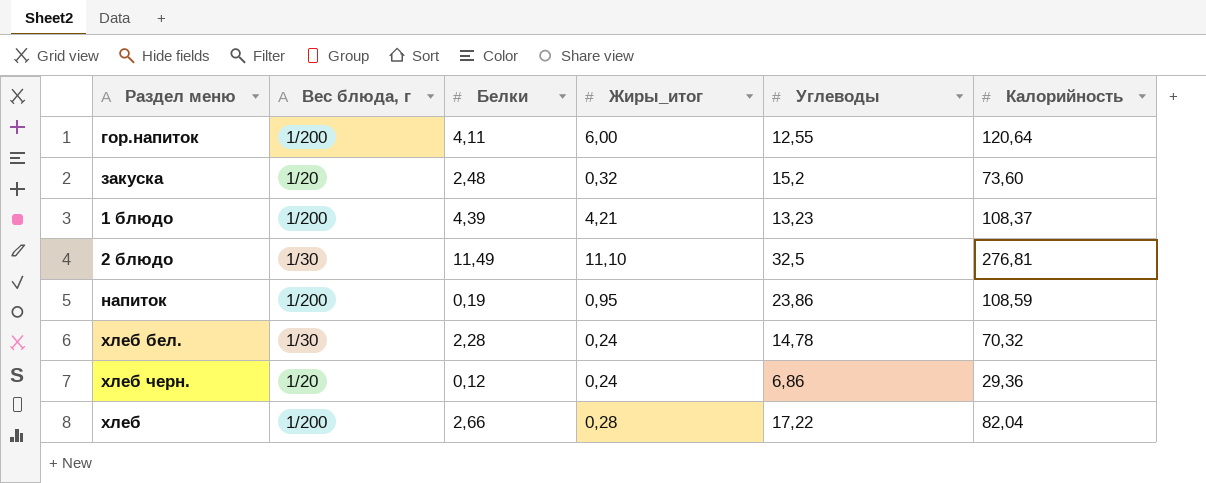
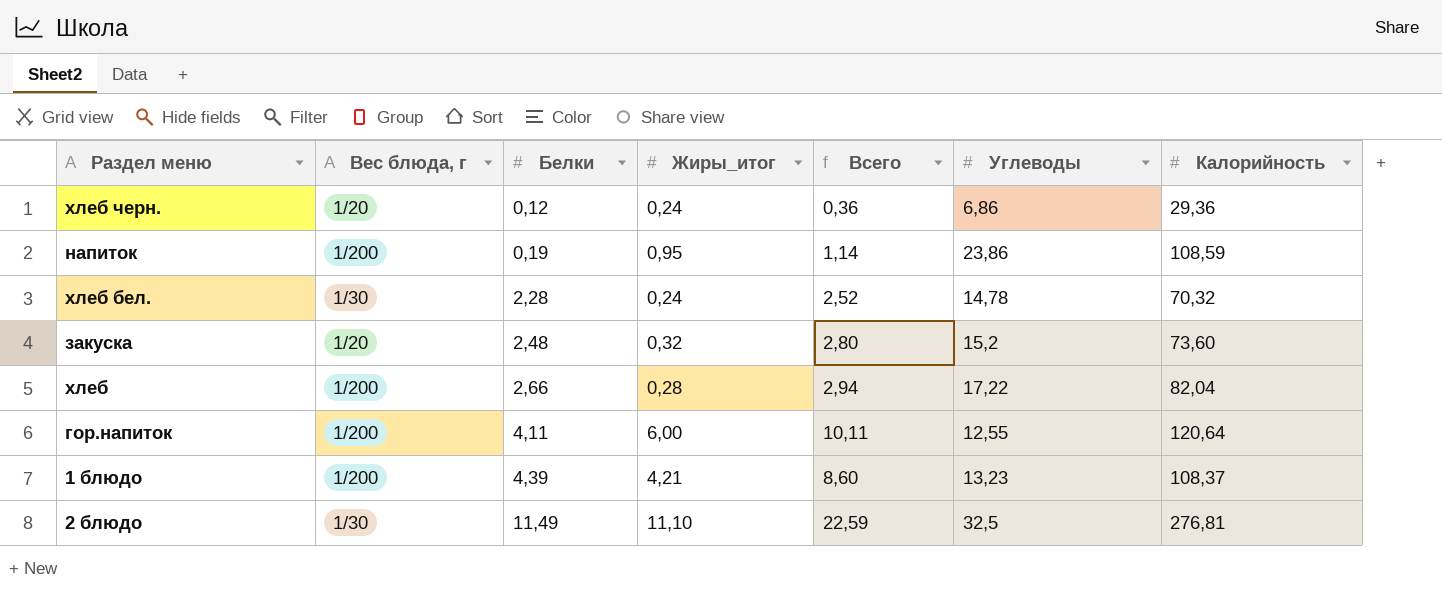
row order: none -> Белки ascending
column Всего | formula: none -> [Белки] + [Жиры_итог]

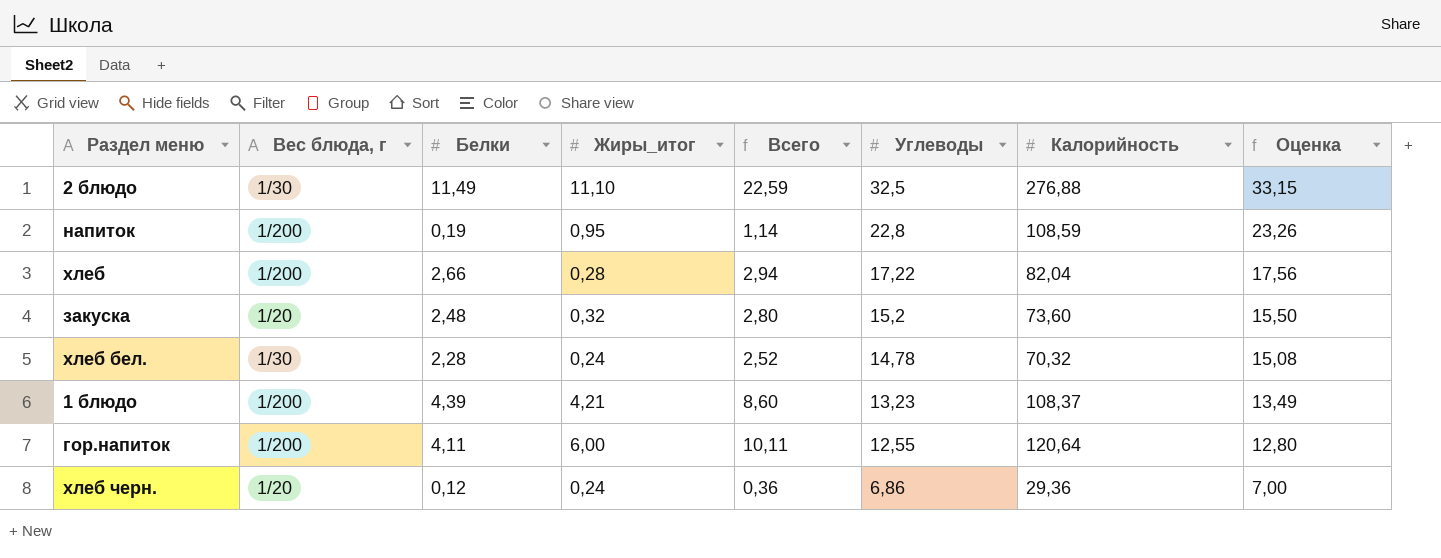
row order: Белки ascending -> Углеводы descending
column Оценка | formula: none -> [Углеводы] * 1,02
2 блюдо | Калорийность: 276,81 -> 276,88
напиток | Углеводы: 23,86 -> 22,8

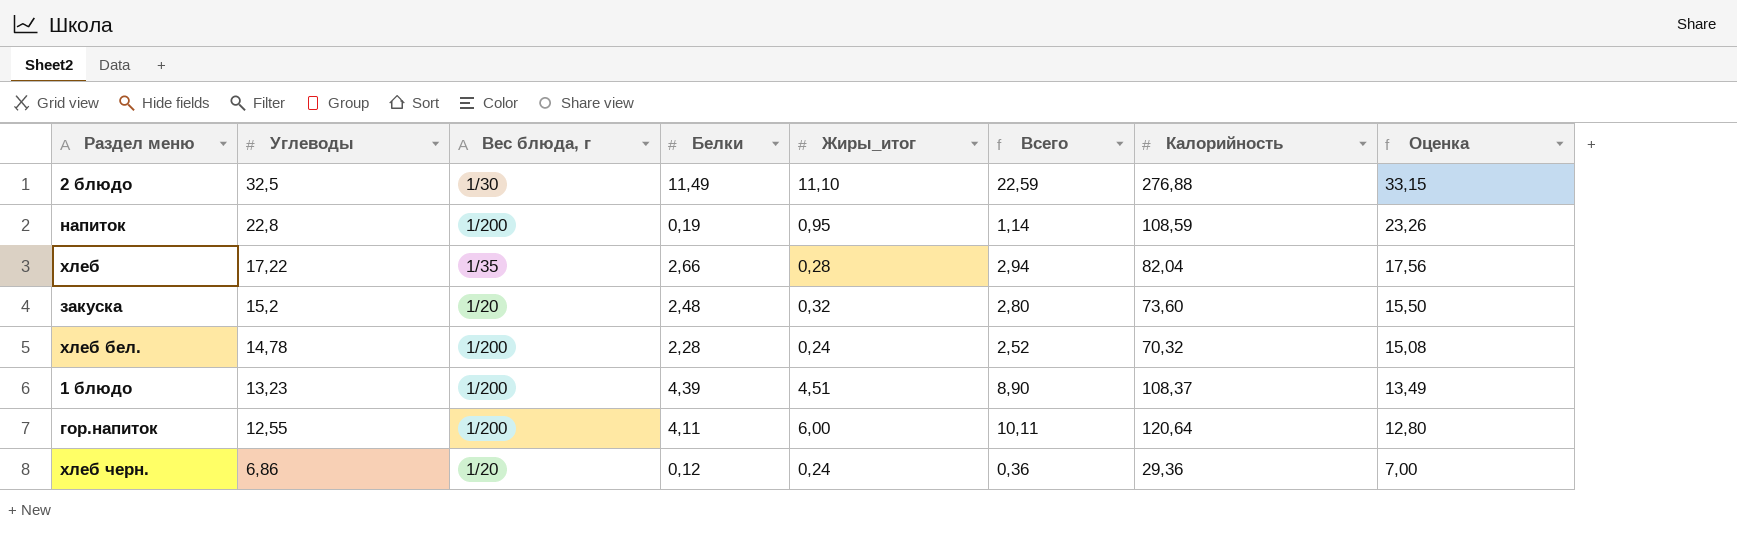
column Углеводы | position: 6 -> 2
хлеб | Вес блюда, г: 1/200 -> 1/35
хлеб бел. | Вес блюда, г: 1/30 -> 1/200
1 блюдо | Жиры_итог: 4,21 -> 4,51
1 блюдо | Всего: 8,60 -> 8,90

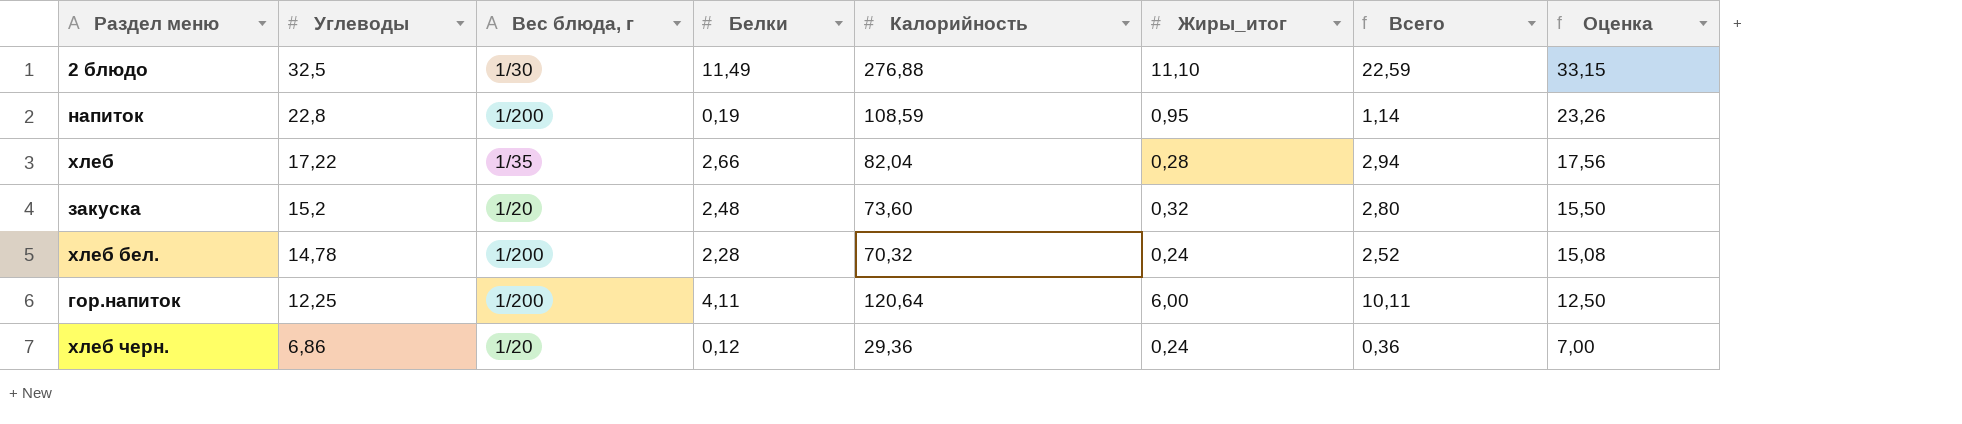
column Калорийность | position: 7 -> 5
row 1 блюдо: 13,23 | 1/200 | 4,39 | 4,51 | 8,90 | 108,37 | 13,49 -> none
гор.напиток | Углеводы: 12,55 -> 12,25
гор.напиток | Оценка: 12,80 -> 12,50

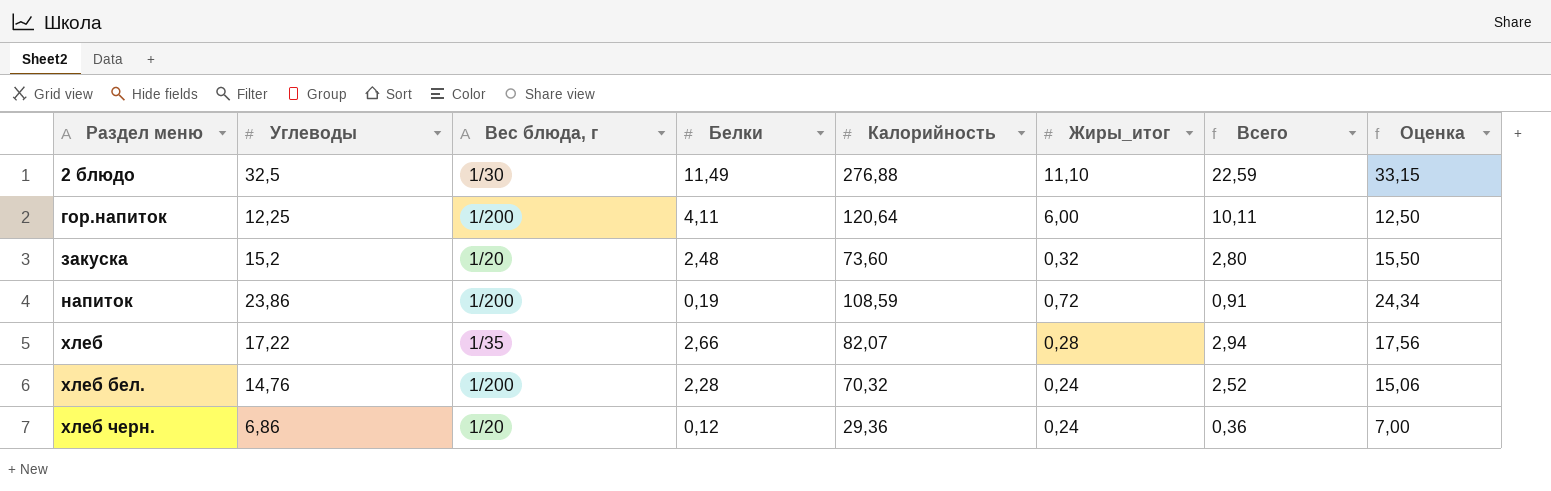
row order: Углеводы descending -> Раздел меню ascending
напиток | Углеводы: 22,8 -> 23,86
напиток | Жиры_итог: 0,95 -> 0,72
напиток | Всего: 1,14 -> 0,91
напиток | Оценка: 23,26 -> 24,34
хлеб | Калорийность: 82,04 -> 82,07
хлеб бел. | Углеводы: 14,78 -> 14,76
хлеб бел. | Оценка: 15,08 -> 15,06

